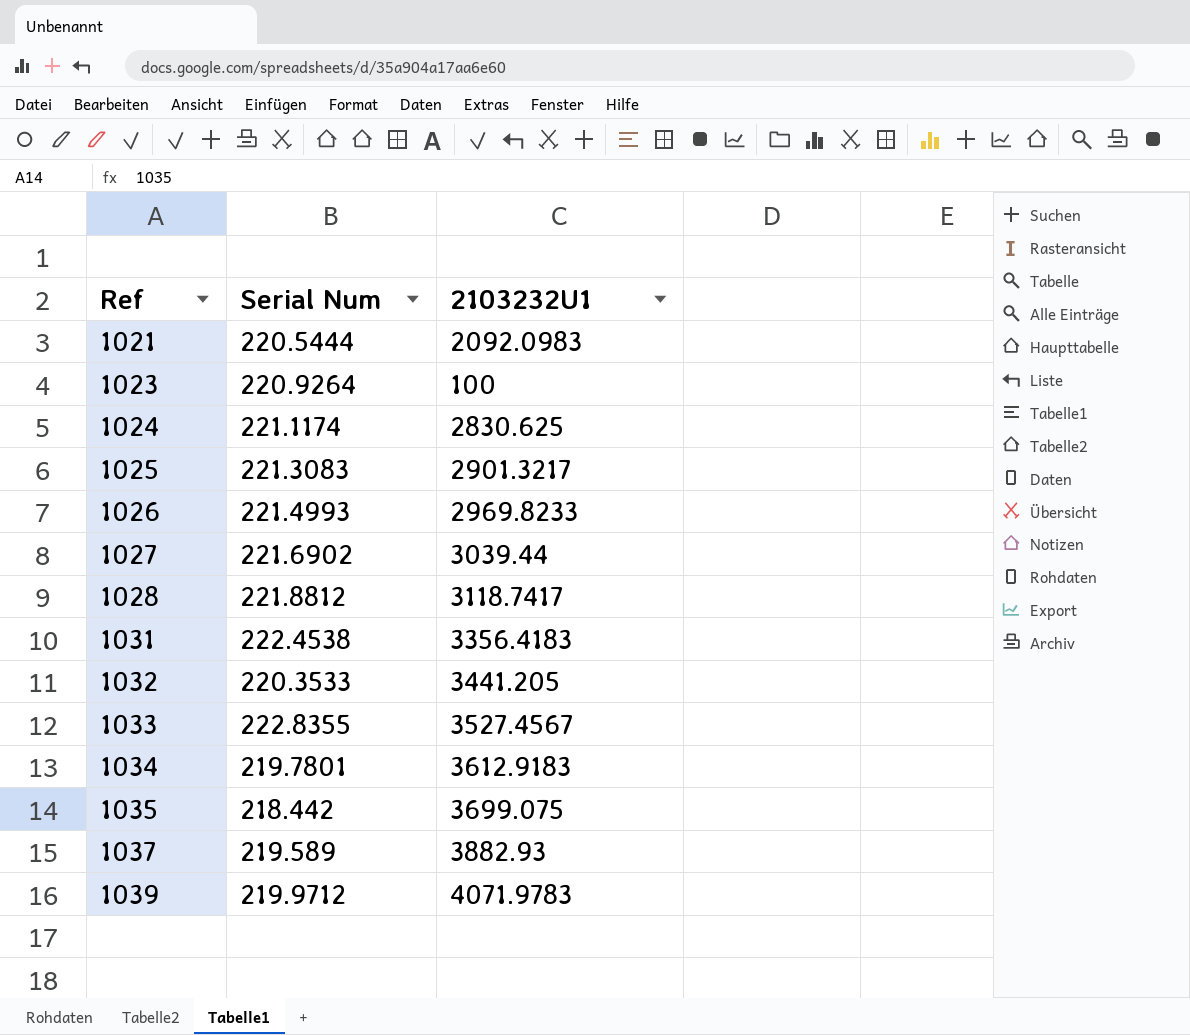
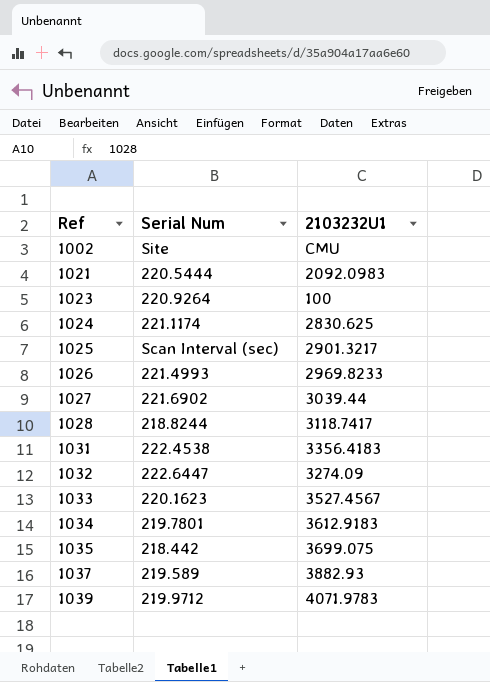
row 1002: none -> Site | CMU
1025 | Serial Num: 221.3083 -> Scan Interval (sec)
1028 | Serial Num: 221.8812 -> 218.8244
1032 | Serial Num: 220.3533 -> 222.6447
1032 | 2103232U1: 3441.205 -> 3274.09
1033 | Serial Num: 222.8355 -> 220.1623

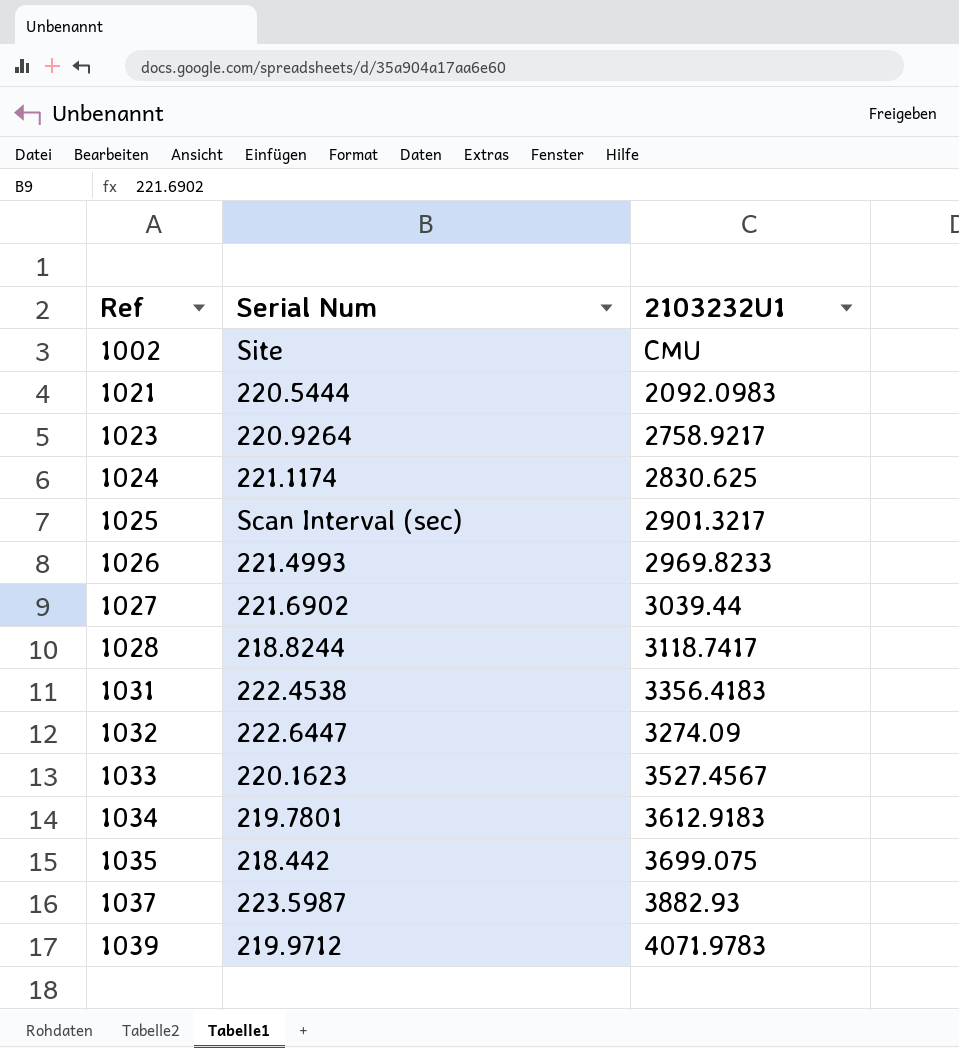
1023 | 2103232U1: 100 -> 2758.9217
1037 | Serial Num: 219.589 -> 223.5987

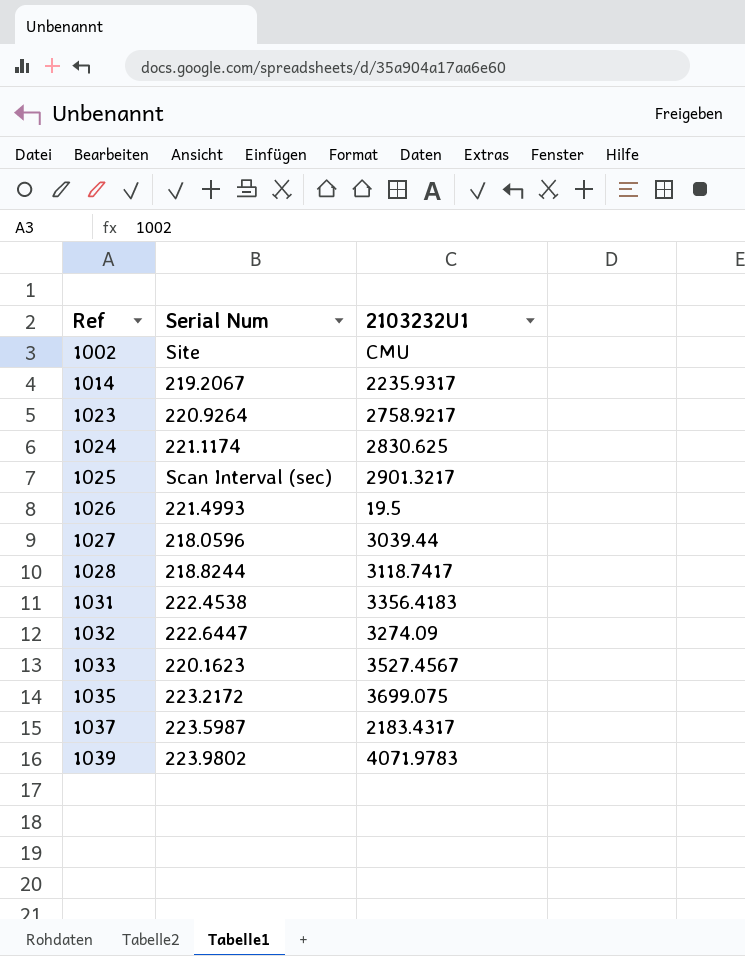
row 1021: 220.5444 | 2092.0983 -> none
row 1034: 219.7801 | 3612.9183 -> none
row 1014: none -> 219.2067 | 2235.9317
1026 | 2103232U1: 2969.8233 -> 19.5
1027 | Serial Num: 221.6902 -> 218.0596
1035 | Serial Num: 218.442 -> 223.2172
1037 | 2103232U1: 3882.93 -> 2183.4317
1039 | Serial Num: 219.9712 -> 223.9802

